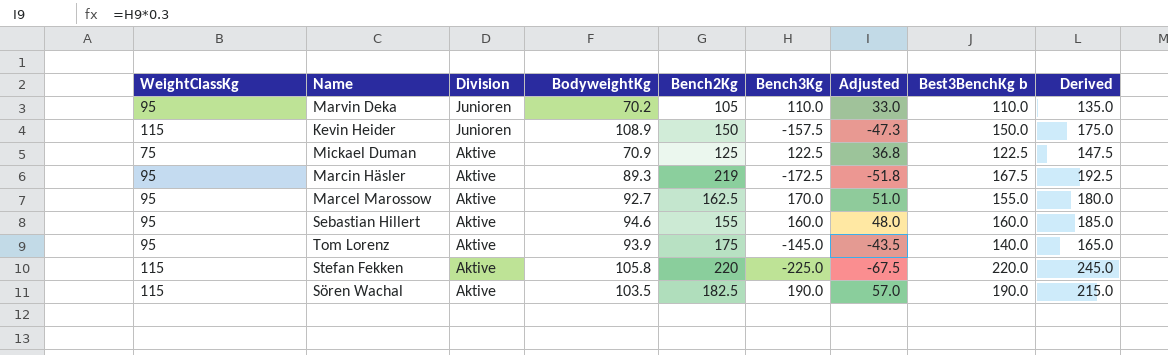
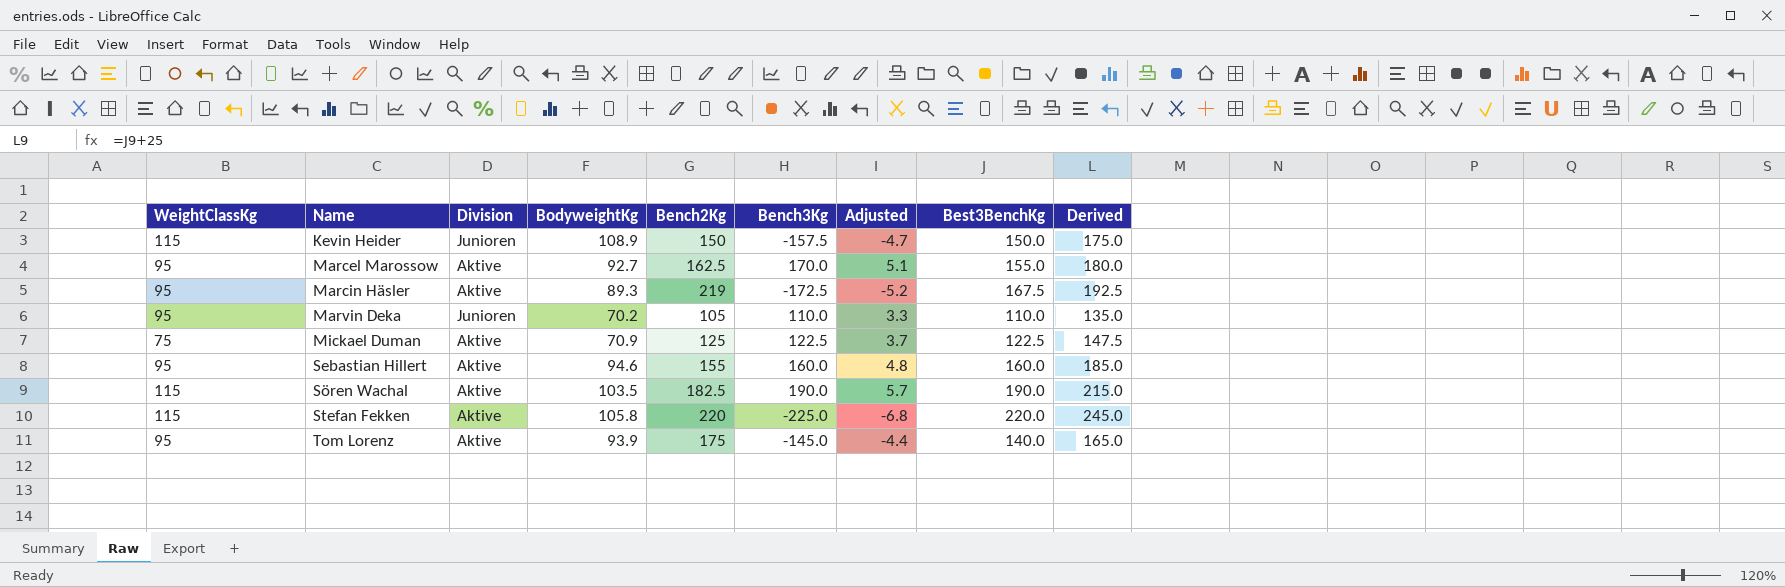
row order: Division descending -> Name ascending
column Adjusted | formula: [Bench3Kg] * 0.3 -> [Bench3Kg] * 0.03
column name: Best3BenchKg b -> Best3BenchKg

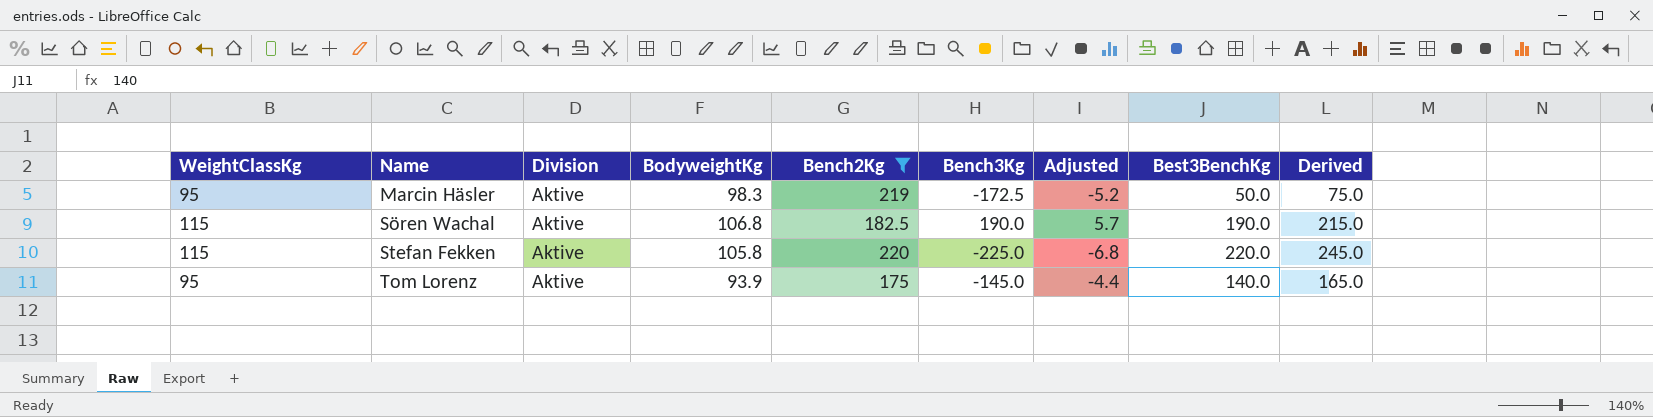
filter: none -> Bench2Kg >= 175
Marcin Häsler | BodyweightKg: 89.3 -> 98.3
Marcin Häsler | Best3BenchKg: 167.5 -> 50.0
Marcin Häsler | Derived: 192.5 -> 75.0
Sören Wachal | BodyweightKg: 103.5 -> 106.8

